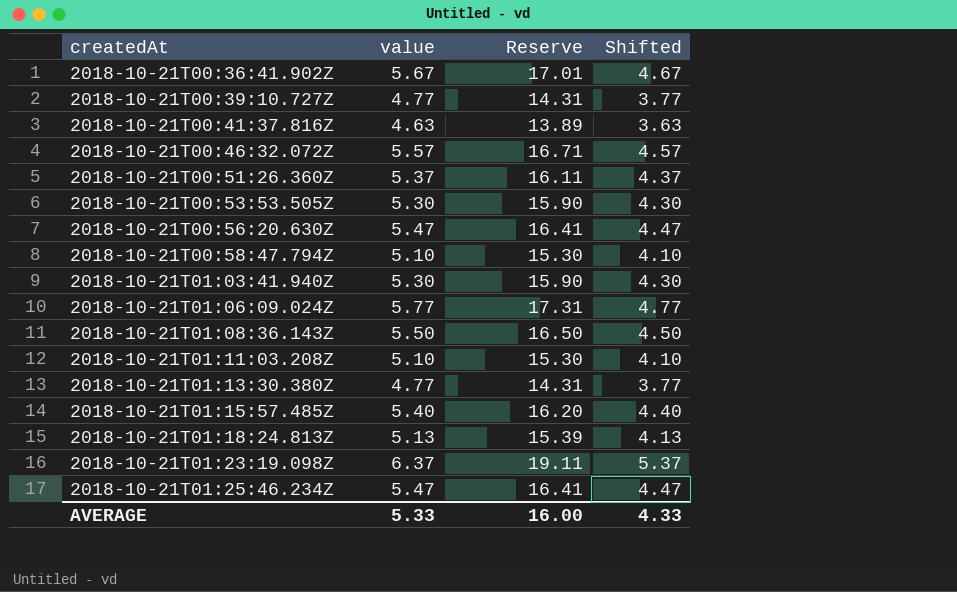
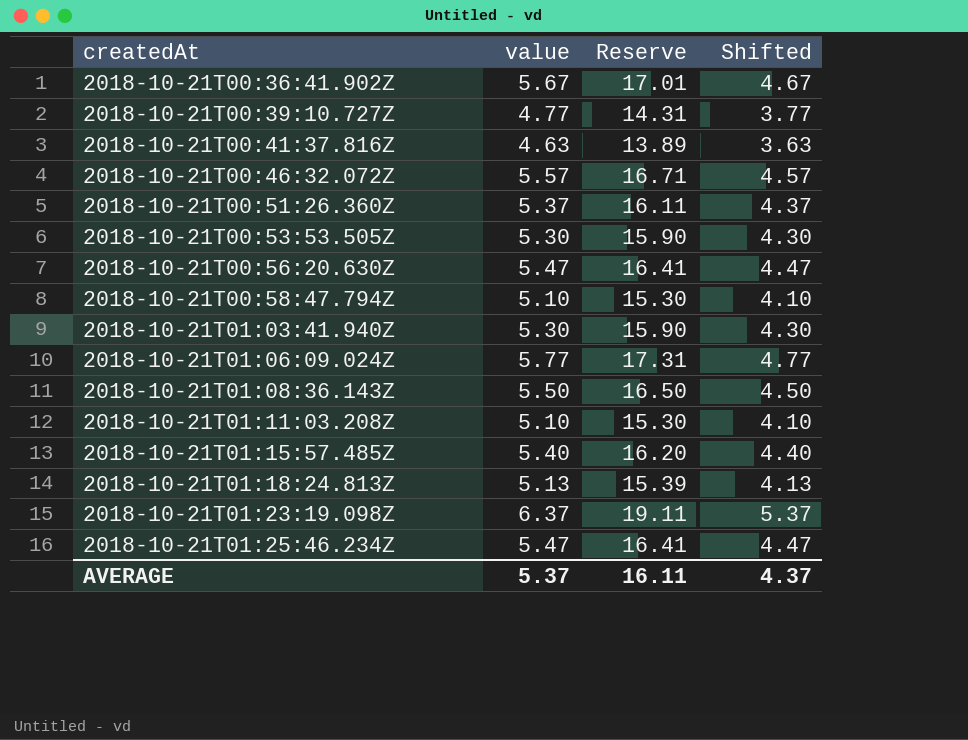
row 2018-10-21T01:13:30.380Z: 4.77 | 14.31 | 3.77 -> none
AVERAGE | value: 5.33 -> 5.37
AVERAGE | Reserve: 16.00 -> 16.11
AVERAGE | Shifted: 4.33 -> 4.37

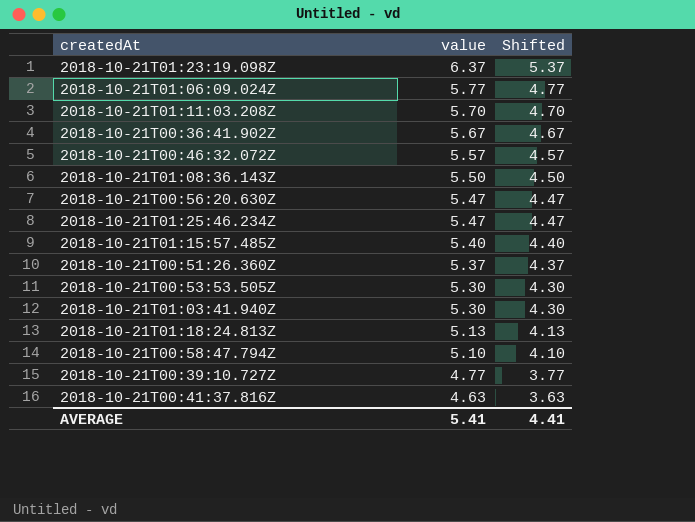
row order: createdAt ascending -> value descending
column Reserve | formula: [value] * 3 -> none
2018-10-21T01:11:03.208Z | value: 5.10 -> 5.70
2018-10-21T01:11:03.208Z | Shifted: 4.10 -> 4.70
AVERAGE | value: 5.37 -> 5.41
AVERAGE | Shifted: 4.37 -> 4.41

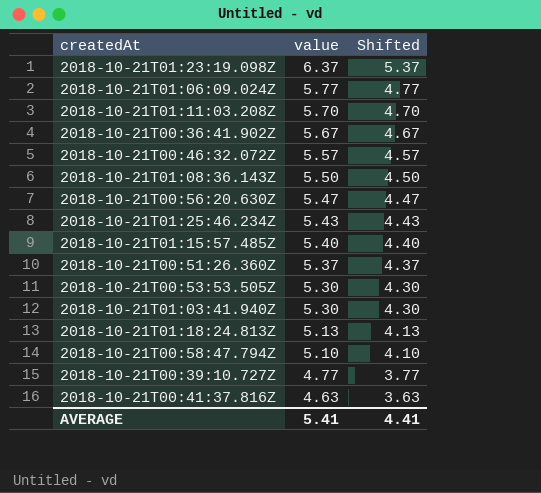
2018-10-21T01:25:46.234Z | value: 5.47 -> 5.43
2018-10-21T01:25:46.234Z | Shifted: 4.47 -> 4.43

